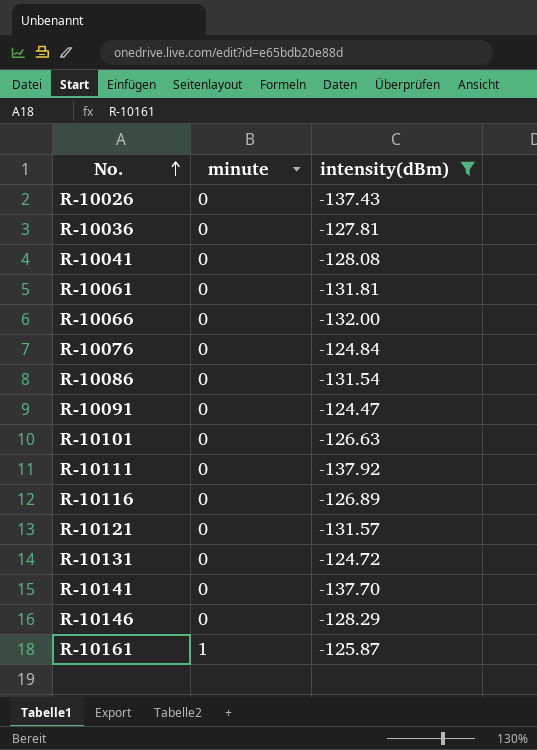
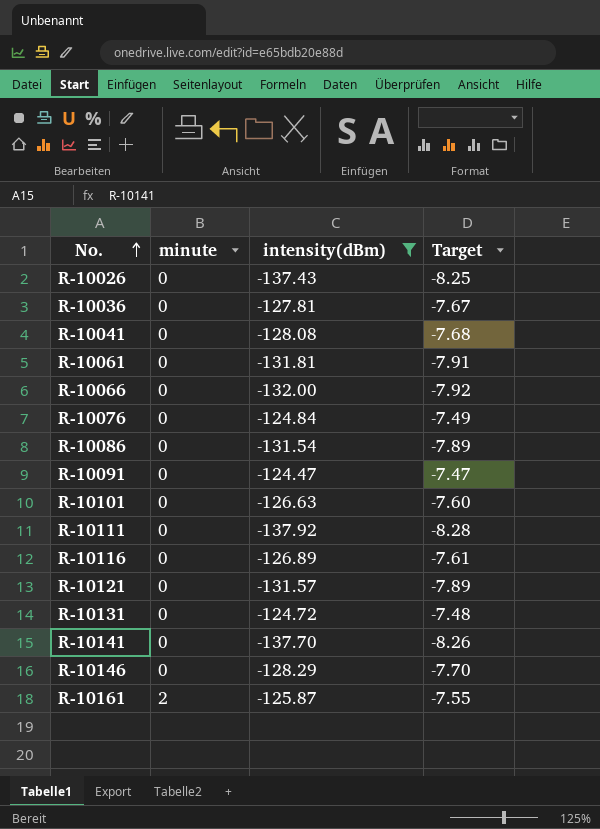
column Target | formula: none -> [intensity(dBm)] * 0.06
R-10161 | minute: 1 -> 2

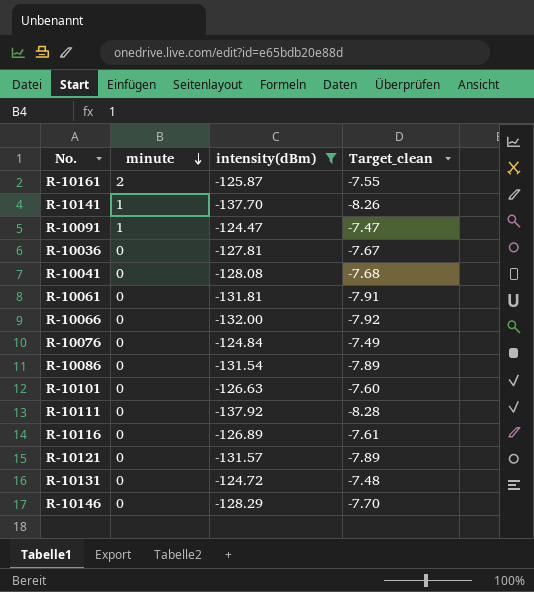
row order: No. ascending -> minute descending
column name: Target -> Target_clean
row R-10026: 0 | -137.43 | -8.25 -> none
R-10141 | minute: 0 -> 1
R-10091 | minute: 0 -> 1

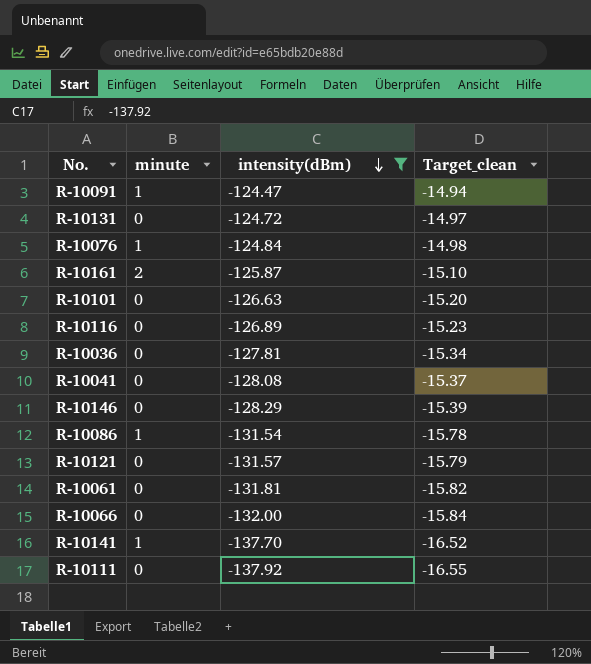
row order: minute descending -> intensity(dBm) descending
column Target_clean | formula: [intensity(dBm)] * 0.06 -> [intensity(dBm)] * 0.12
R-10076 | minute: 0 -> 1
R-10086 | minute: 0 -> 1

